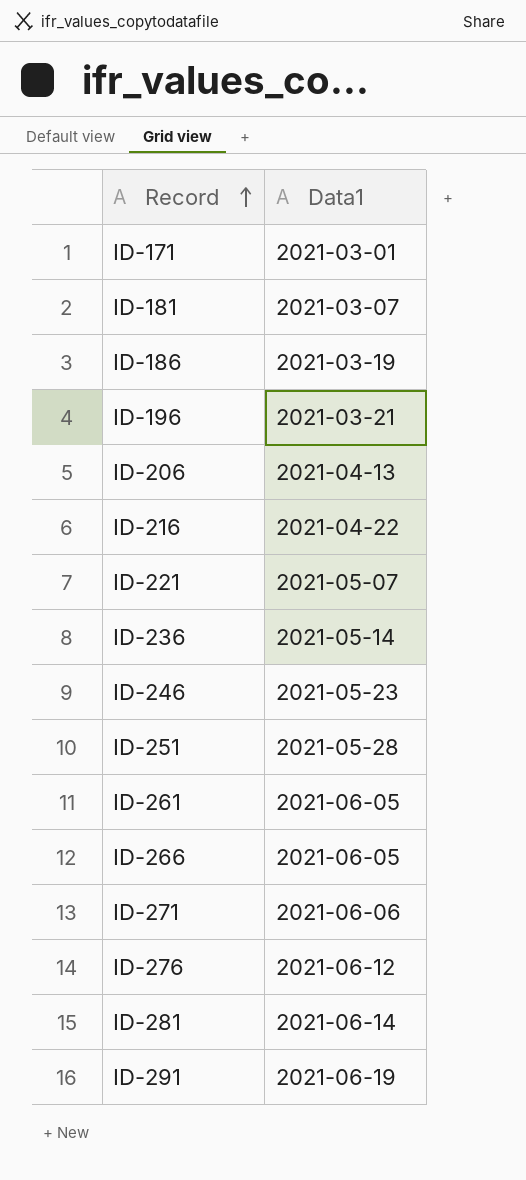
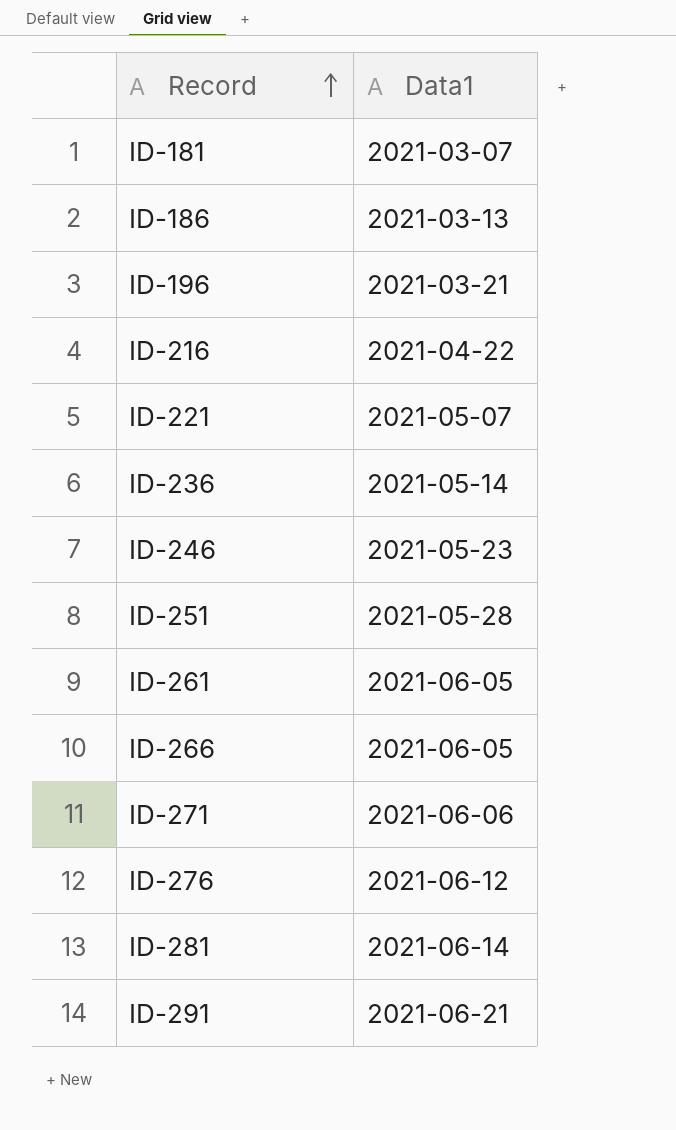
row ID-171: 2021-03-01 -> none
row ID-206: 2021-04-13 -> none
ID-186 | Data1: 2021-03-19 -> 2021-03-13
ID-291 | Data1: 2021-06-19 -> 2021-06-21

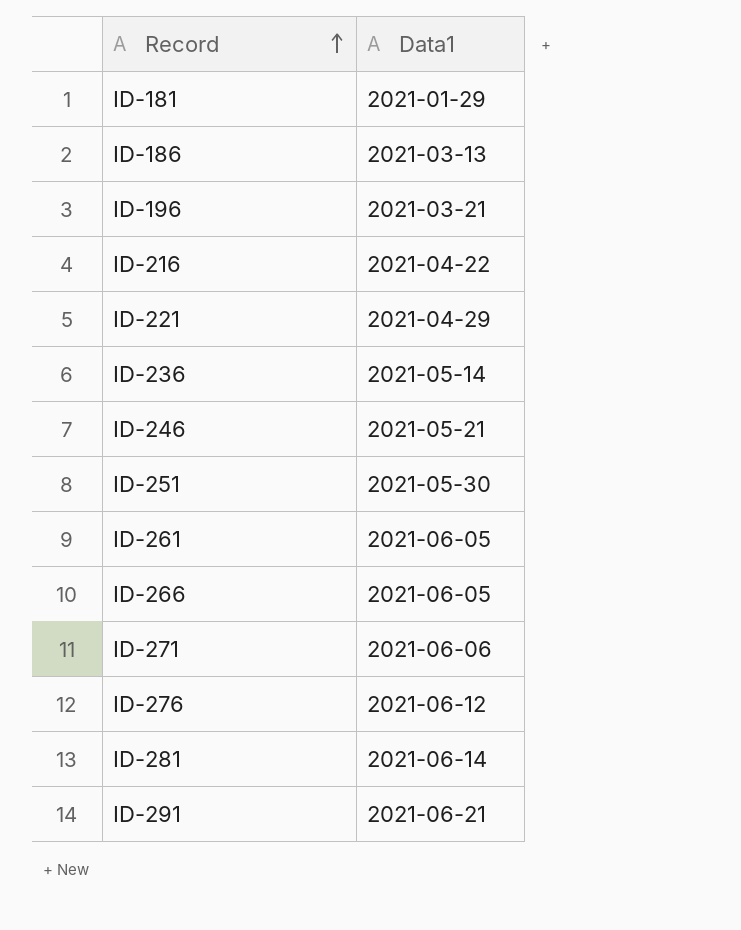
ID-181 | Data1: 2021-03-07 -> 2021-01-29
ID-221 | Data1: 2021-05-07 -> 2021-04-29
ID-246 | Data1: 2021-05-23 -> 2021-05-21
ID-251 | Data1: 2021-05-28 -> 2021-05-30

